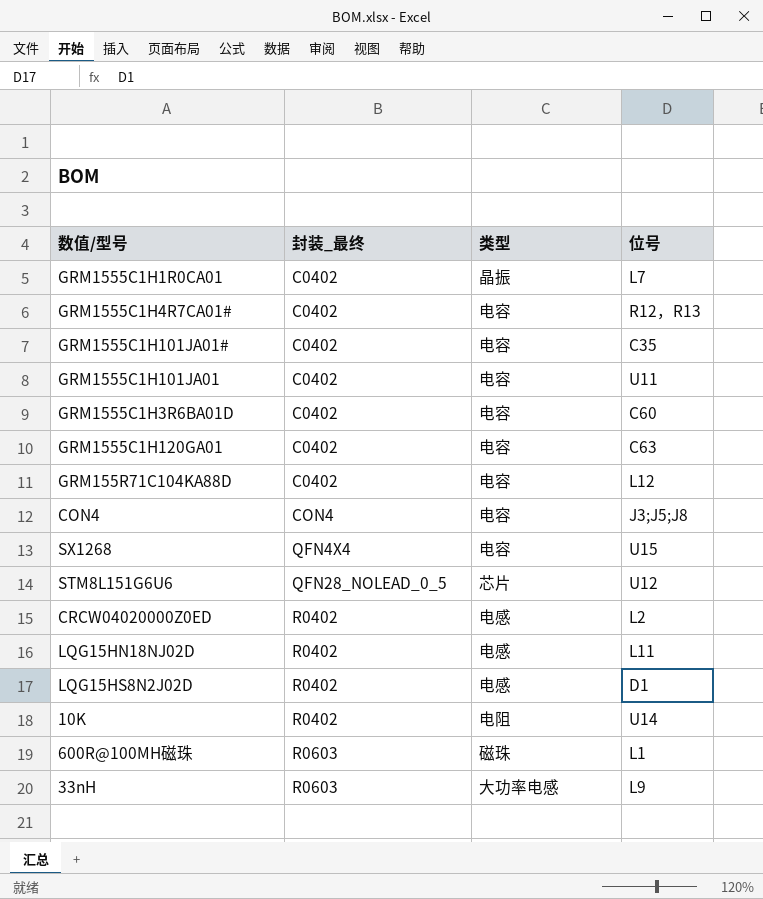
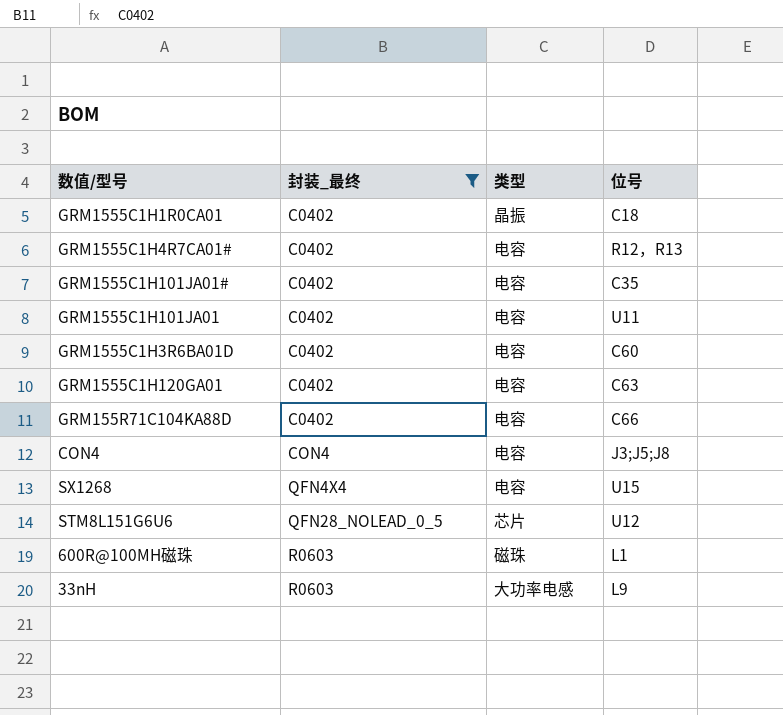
filter: none -> 封装_最终 != R0402
GRM1555C1H1R0CA01 | 位号: L7 -> C18
GRM155R71C104KA88D | 位号: L12 -> C66

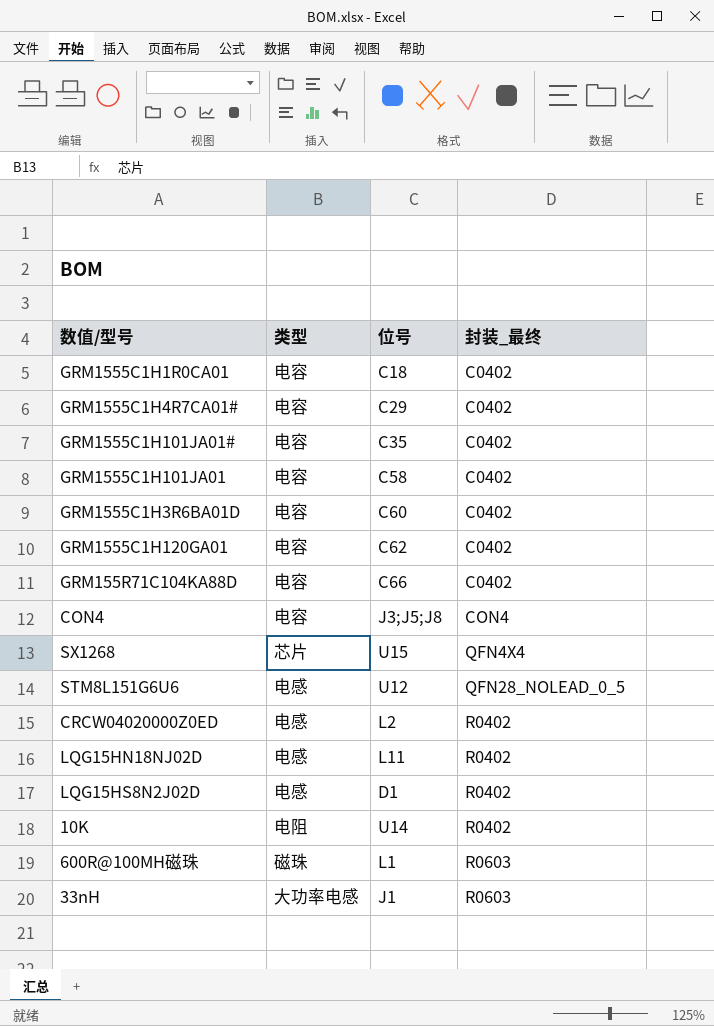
filter: 封装_最终 != R0402 -> none
column 封装_最终 | position: 2 -> 4
GRM1555C1H1R0CA01 | 类型: 晶振 -> 电容
GRM1555C1H4R7CA01# | 位号: R12，R13 -> C29
GRM1555C1H101JA01 | 位号: U11 -> C58
GRM1555C1H120GA01 | 位号: C63 -> C62
SX1268 | 类型: 电容 -> 芯片
STM8L151G6U6 | 类型: 芯片 -> 电感
33nH | 位号: L9 -> J1

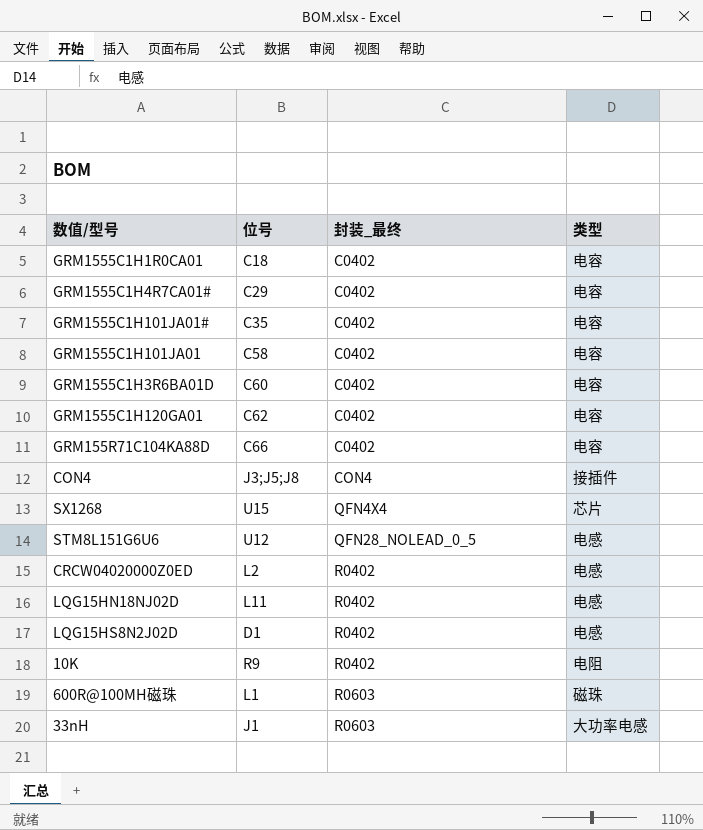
column 类型 | position: 2 -> 4
CON4 | 类型: 电容 -> 接插件
10K | 位号: U14 -> R9

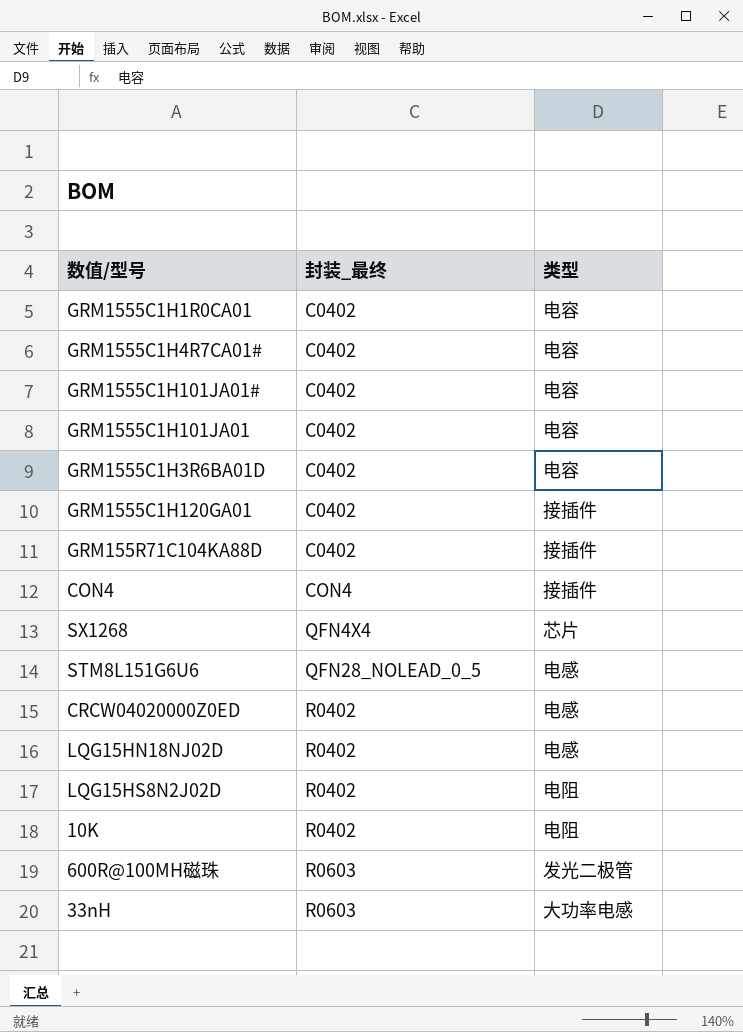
column 位号 | position: 2 -> none
GRM1555C1H120GA01 | 类型: 电容 -> 接插件
GRM155R71C104KA88D | 类型: 电容 -> 接插件
LQG15HS8N2J02D | 类型: 电感 -> 电阻
600R@100MH磁珠 | 类型: 磁珠 -> 发光二极管

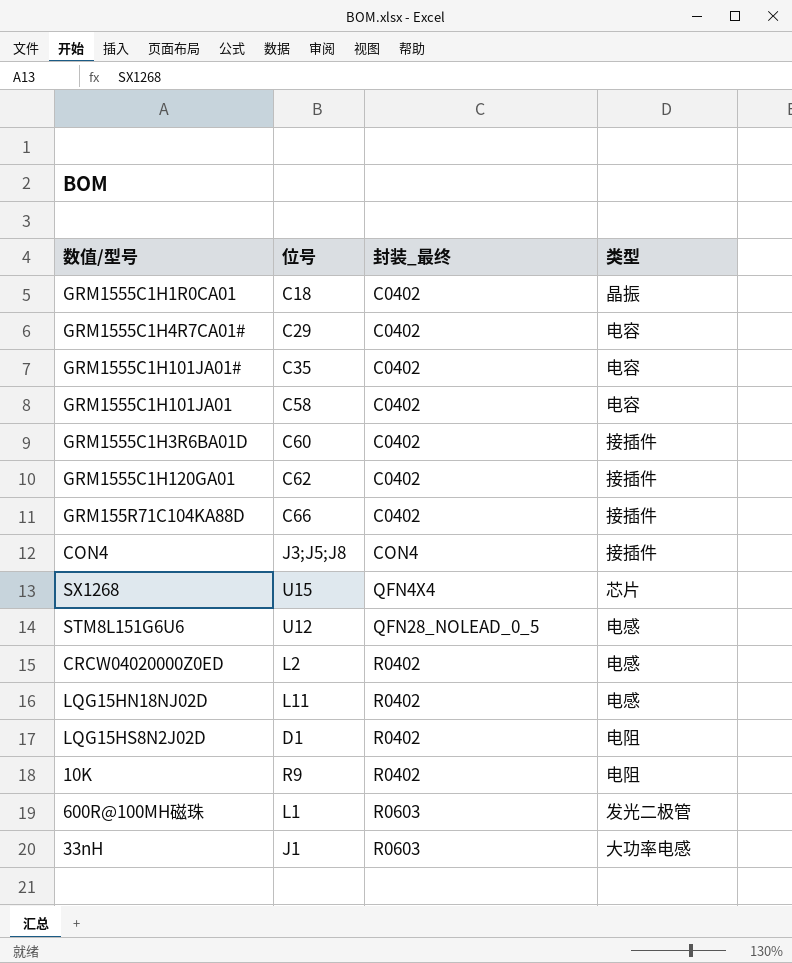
column 位号 | position: none -> 2
GRM1555C1H1R0CA01 | 类型: 电容 -> 晶振
GRM1555C1H3R6BA01D | 类型: 电容 -> 接插件

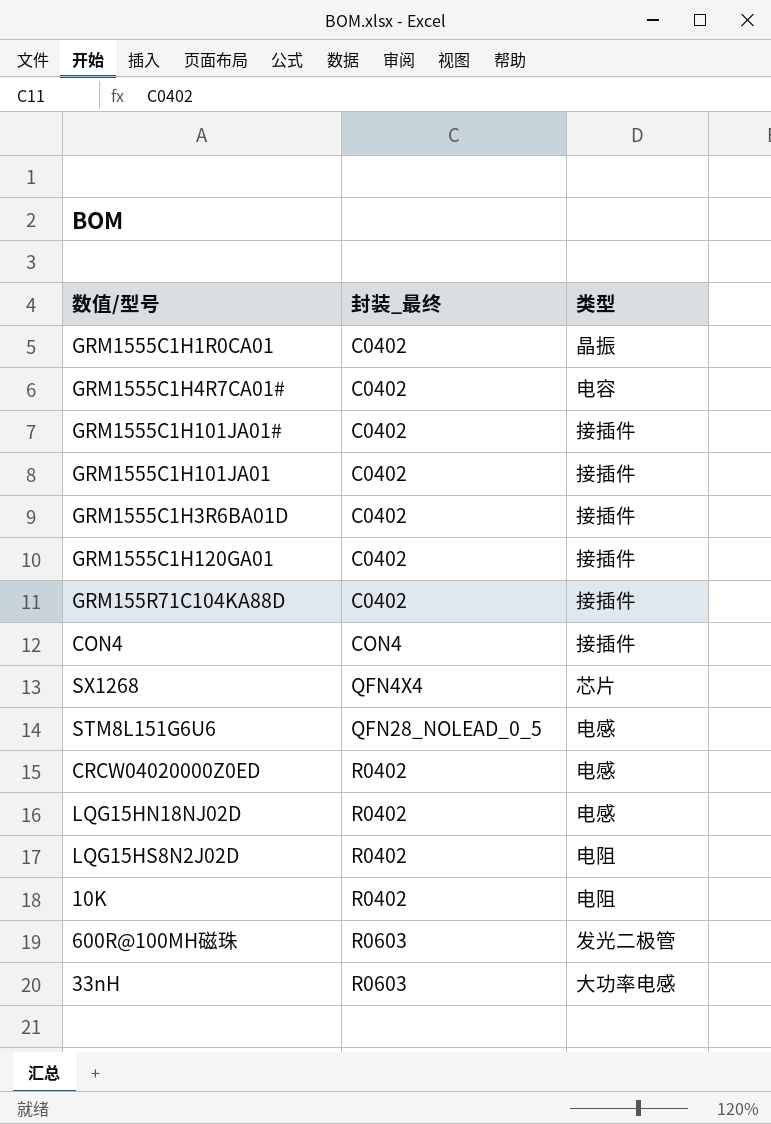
column 位号 | position: 2 -> none
GRM1555C1H101JA01# | 类型: 电容 -> 接插件
GRM1555C1H101JA01 | 类型: 电容 -> 接插件

